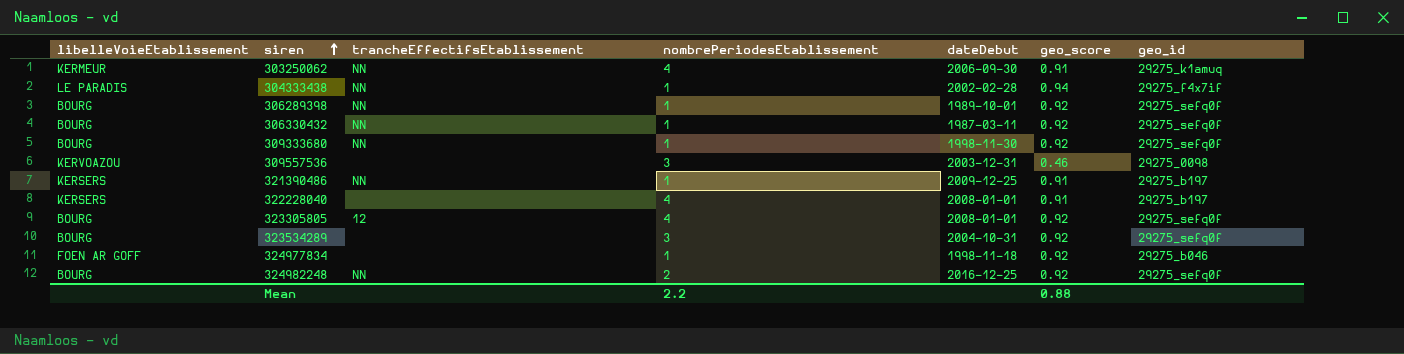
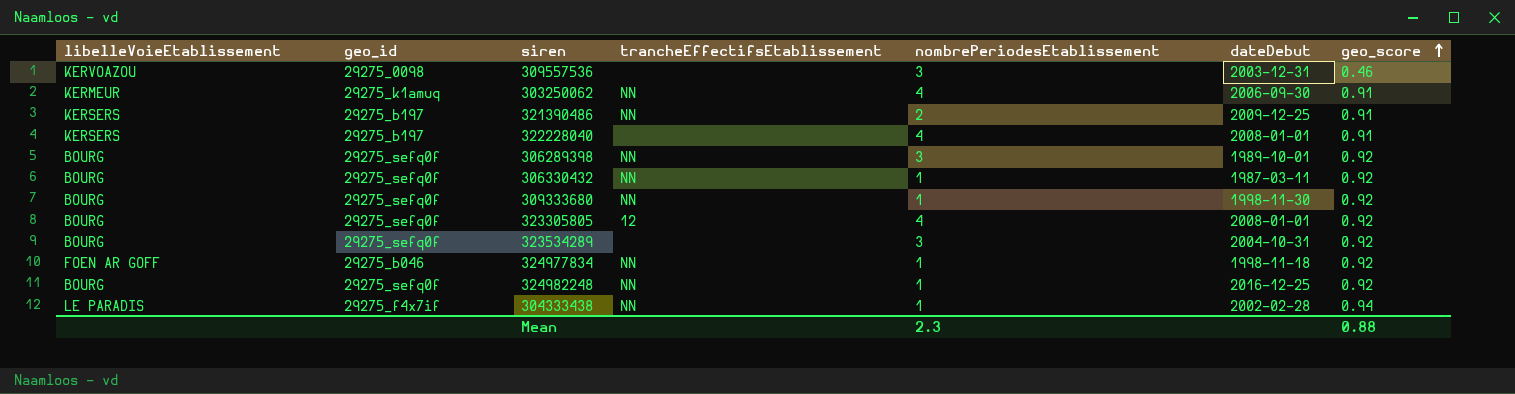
row order: siren ascending -> geo_score ascending
column geo_id | position: 7 -> 2
321390486 | nombrePeriodesEtablissement: 1 -> 2
306289398 | nombrePeriodesEtablissement: 1 -> 3
324977834 | trancheEffectifsEtablissement: none -> NN
324982248 | nombrePeriodesEtablissement: 2 -> 1
Mean | nombrePeriodesEtablissement: 2.2 -> 2.3

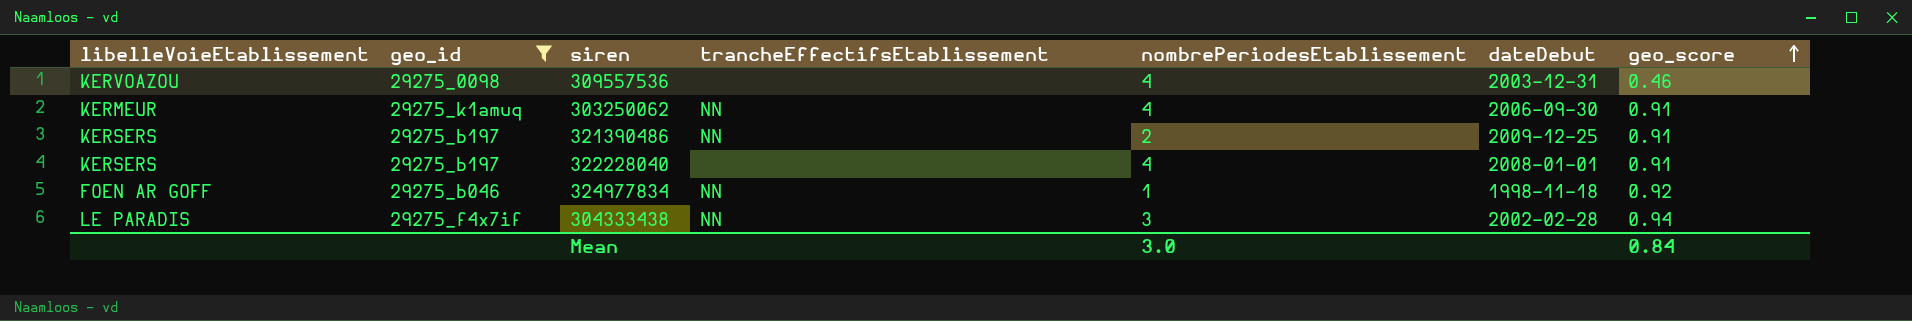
filter: none -> geo_id != 29275_sefq0f
309557536 | nombrePeriodesEtablissement: 3 -> 4
304333438 | nombrePeriodesEtablissement: 1 -> 3
Mean | nombrePeriodesEtablissement: 2.3 -> 3.0
Mean | geo_score: 0.88 -> 0.84

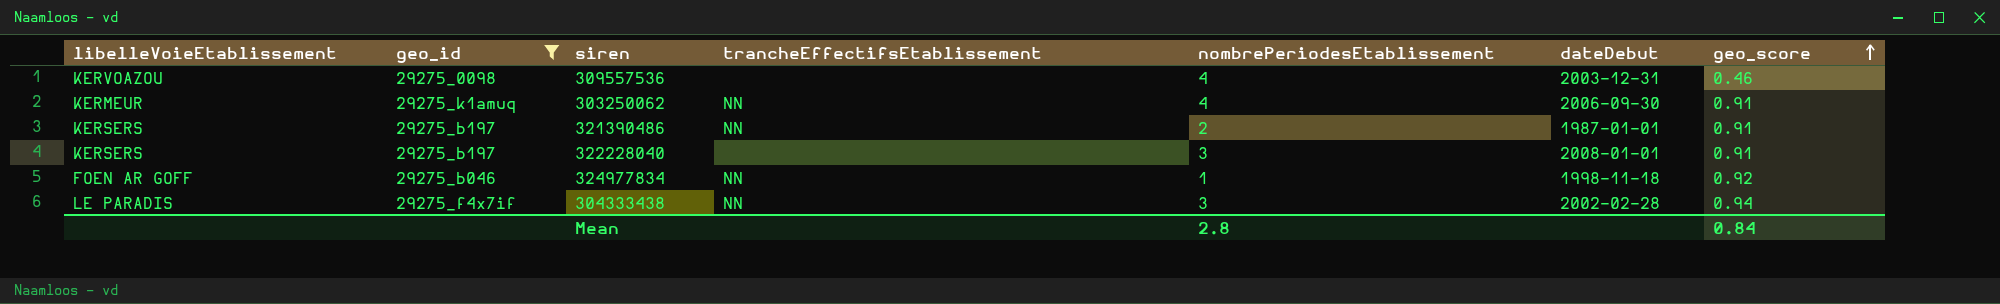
321390486 | dateDebut: 2009-12-25 -> 1987-01-01
322228040 | nombrePeriodesEtablissement: 4 -> 3
Mean | nombrePeriodesEtablissement: 3.0 -> 2.8

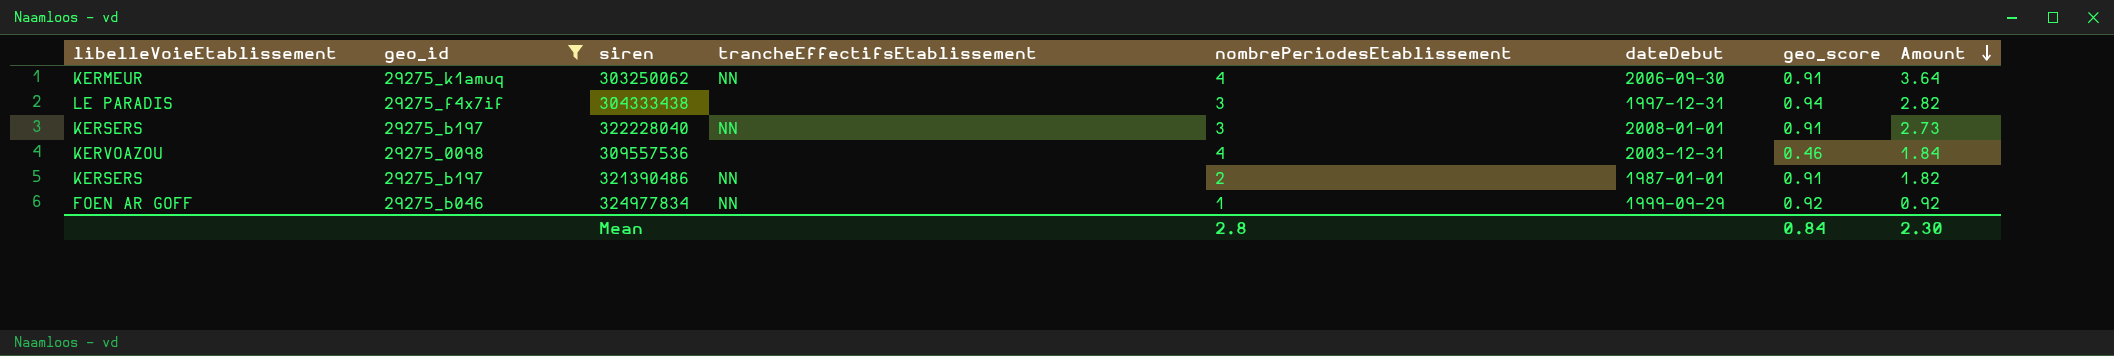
row order: geo_score ascending -> Amount descending
column Amount | formula: none -> [nombrePeriodesEtablissement] * [geo_score]
304333438 | trancheEffectifsEtablissement: NN -> none
304333438 | dateDebut: 2002-02-28 -> 1997-12-31
322228040 | trancheEffectifsEtablissement: none -> NN
324977834 | dateDebut: 1998-11-18 -> 1999-09-29

